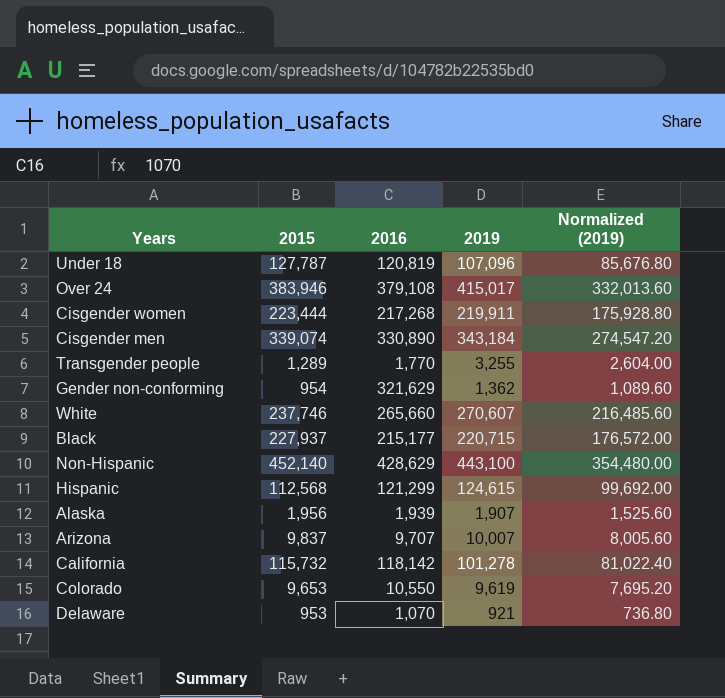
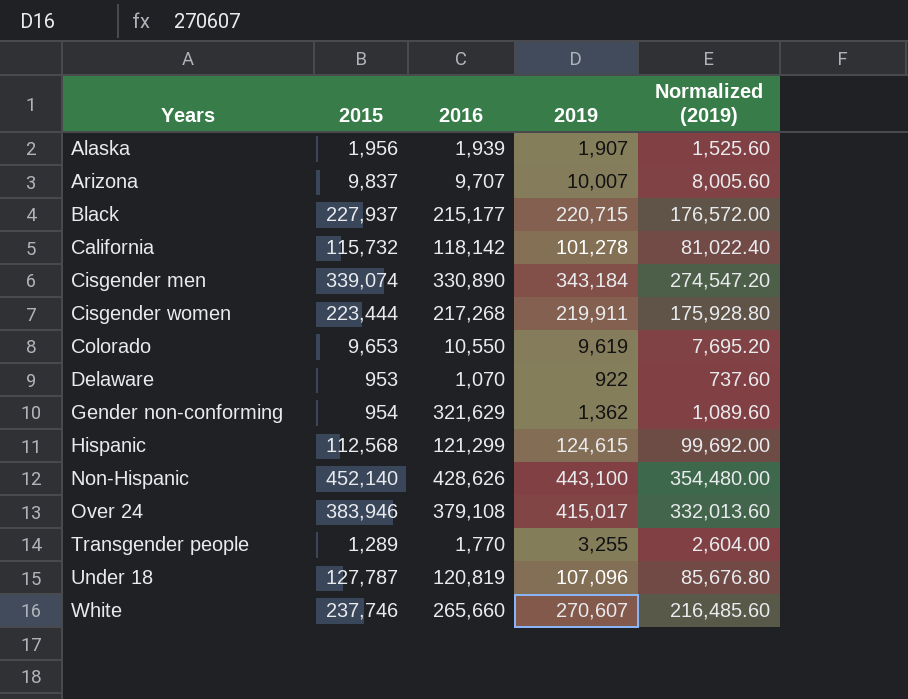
row order: none -> Years ascending
Delaware | 2019: 921 -> 922
Delaware | Normalized (2019): 736.80 -> 737.60
Non-Hispanic | 2016: 428,629 -> 428,626

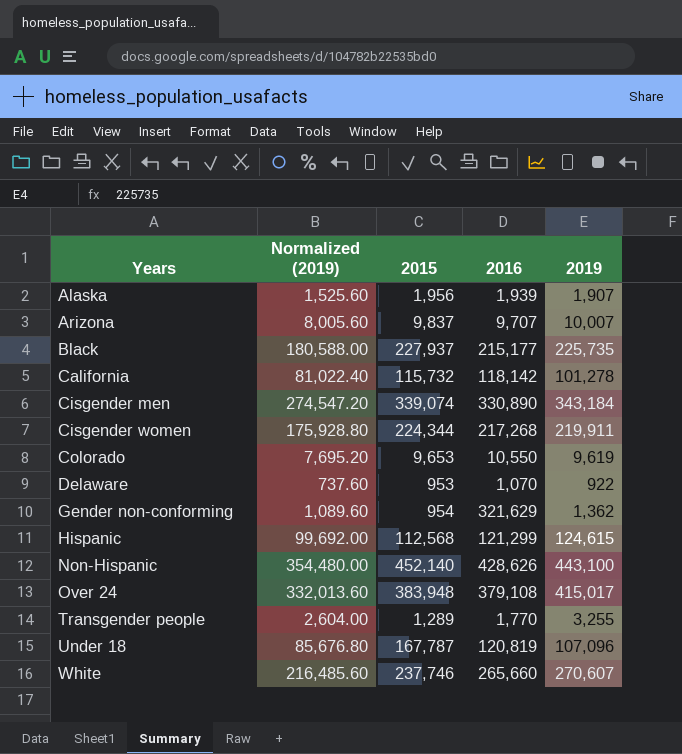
column Normalized (2019) | position: 5 -> 2
Black | Normalized (2019): 176,572.00 -> 180,588.00
Black | 2019: 220,715 -> 225,735
Cisgender women | 2015: 223,444 -> 224,344
Over 24 | 2015: 383,946 -> 383,948
Under 18 | 2015: 127,787 -> 167,787

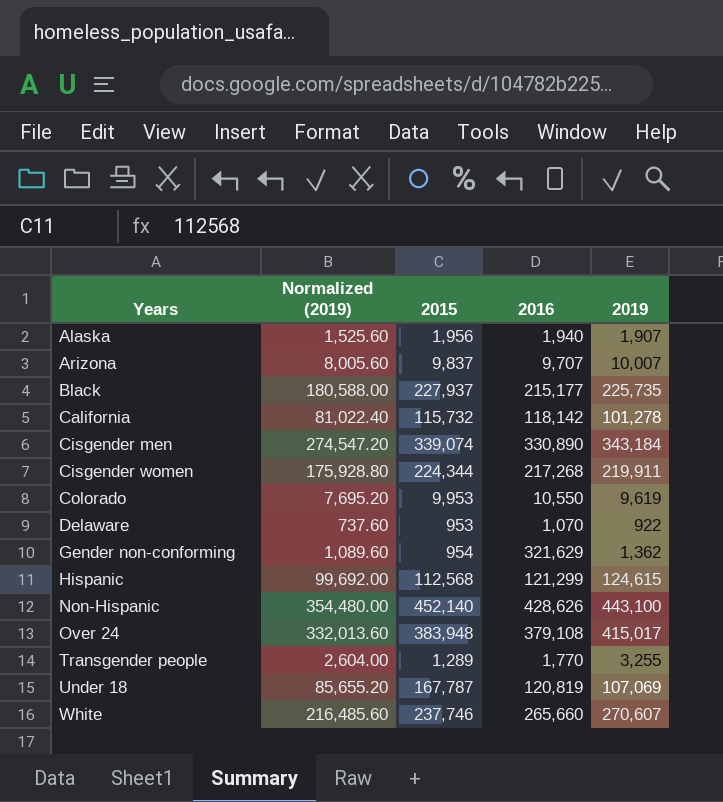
Alaska | 2016: 1,939 -> 1,940
Colorado | 2015: 9,653 -> 9,953
Under 18 | Normalized (2019): 85,676.80 -> 85,655.20
Under 18 | 2019: 107,096 -> 107,069

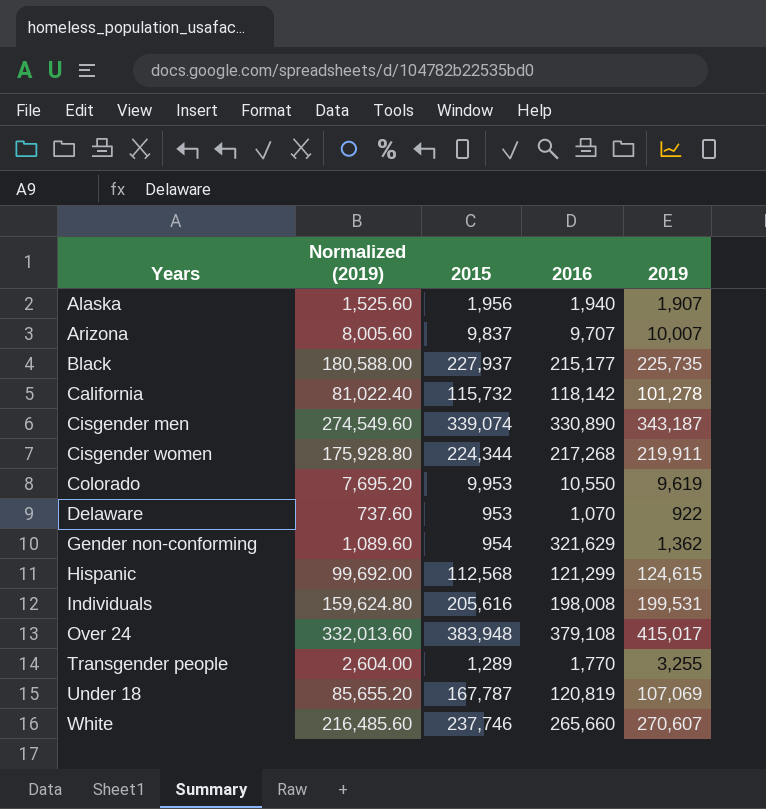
row Non-Hispanic: 354,480.00 | 452,140 | 428,626 | 443,100 -> none
Cisgender men | Normalized (2019): 274,547.20 -> 274,549.60
Cisgender men | 2019: 343,184 -> 343,187
row Individuals: none -> 159,624.80 | 205,616 | 198,008 | 199,531

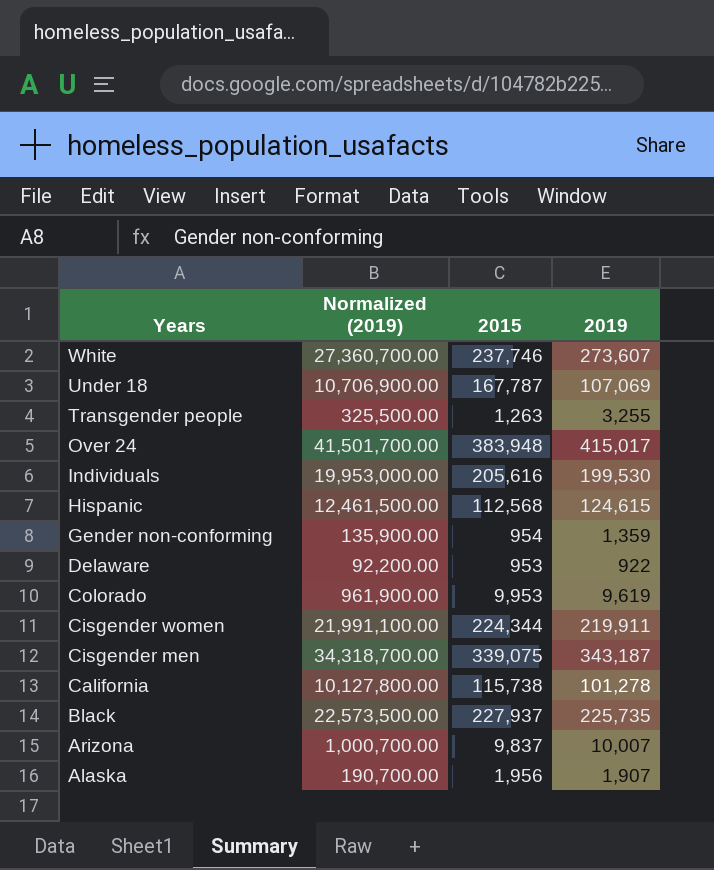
row order: Years ascending -> Years descending
column 2016 | position: 4 -> none
column Normalized (2019) | formula: [2019] * 0.8 -> [2019] * 100
White | 2019: 270,607 -> 273,607
Transgender people | 2015: 1,289 -> 1,263
Individuals | 2019: 199,531 -> 199,530
Gender non-conforming | 2019: 1,362 -> 1,359
Cisgender men | 2015: 339,074 -> 339,075
California | 2015: 115,732 -> 115,738

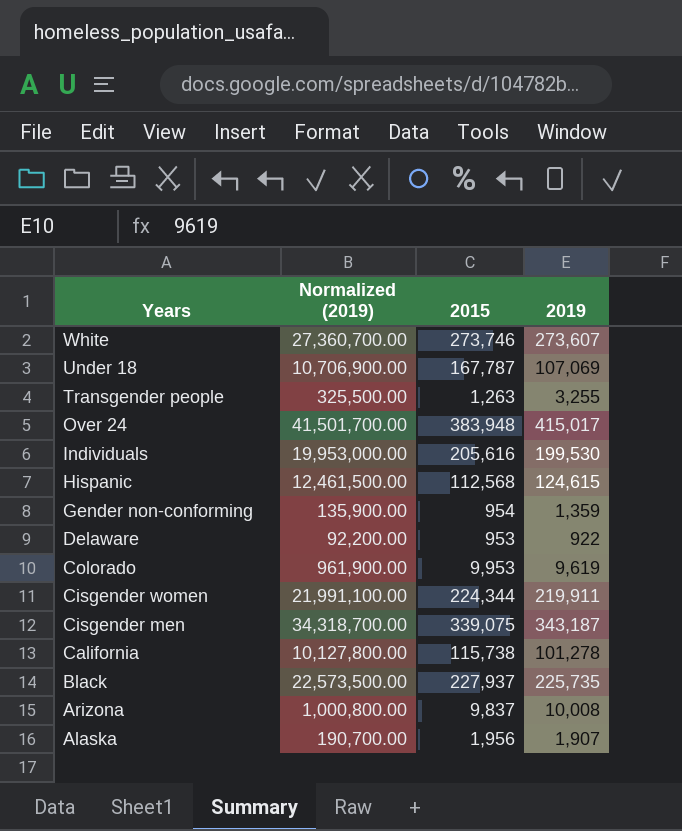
White | 2015: 237,746 -> 273,746
Arizona | Normalized (2019): 1,000,700.00 -> 1,000,800.00
Arizona | 2019: 10,007 -> 10,008

